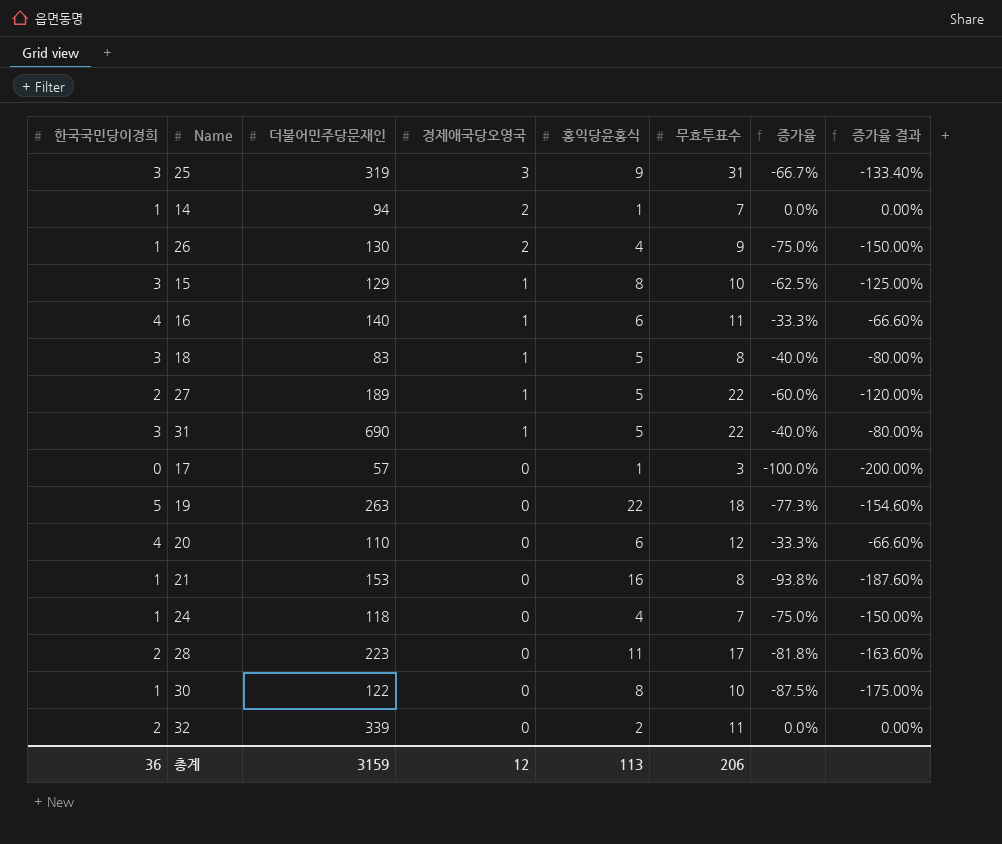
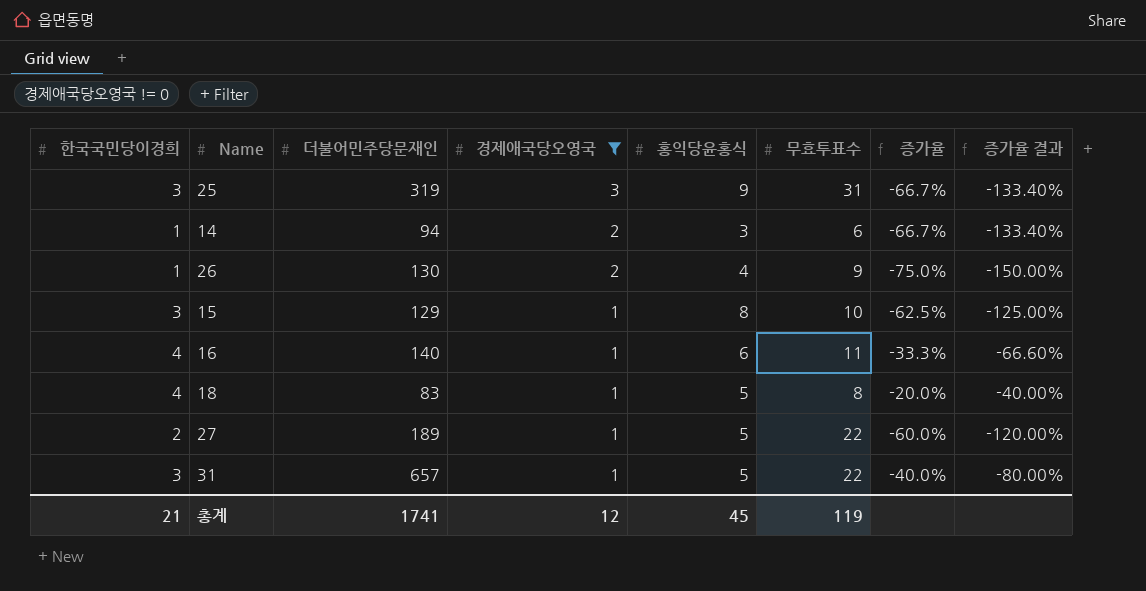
filter: none -> 경제애국당오영국 != 0
14 | 홍익당윤홍식: 1 -> 3
14 | 무효투표수: 7 -> 6
14 | 증가율: 0.0% -> -66.7%
14 | 증가율 결과: 0.00% -> -133.40%
18 | 한국국민당이경희: 3 -> 4
18 | 증가율: -40.0% -> -20.0%
18 | 증가율 결과: -80.00% -> -40.00%
31 | 더불어민주당문재인: 690 -> 657
총계 | 한국국민당이경희: 36 -> 21
총계 | 더불어민주당문재인: 3159 -> 1741
총계 | 홍익당윤홍식: 113 -> 45
총계 | 무효투표수: 206 -> 119

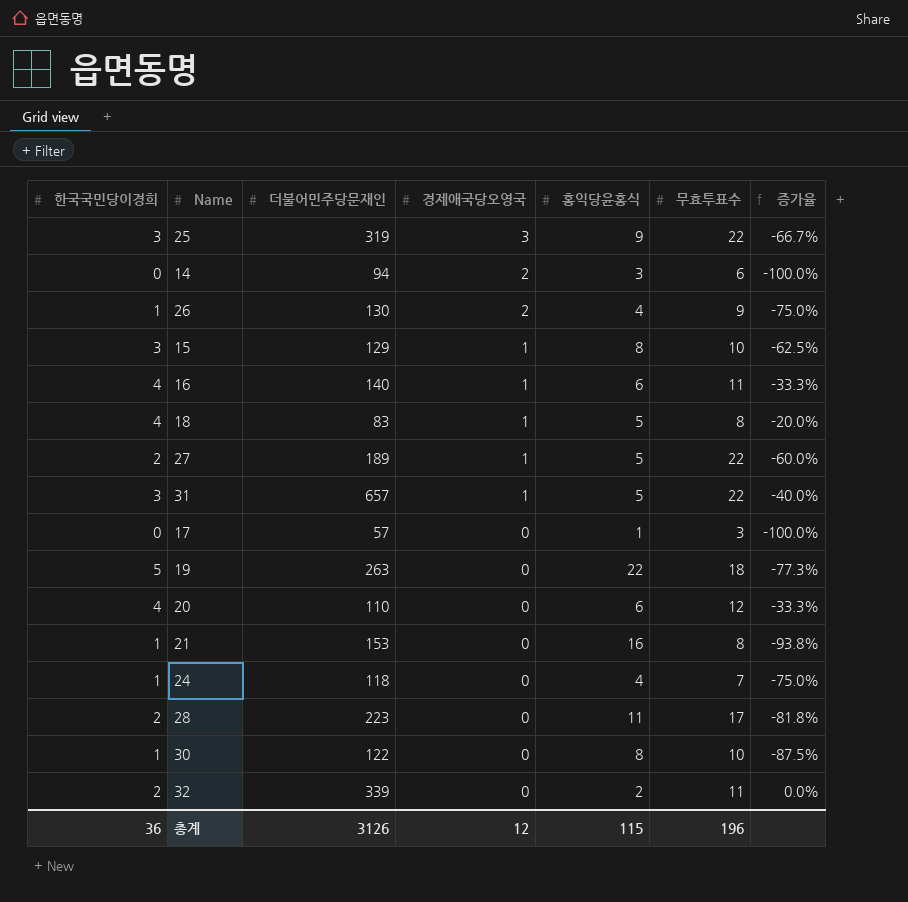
filter: 경제애국당오영국 != 0 -> none
column 증가율 결과 | formula: [증가율] * 2 -> none
25 | 무효투표수: 31 -> 22
14 | 한국국민당이경희: 1 -> 0
14 | 증가율: -66.7% -> -100.0%
총계 | 한국국민당이경희: 21 -> 36
총계 | 더불어민주당문재인: 1741 -> 3126
총계 | 홍익당윤홍식: 45 -> 115
총계 | 무효투표수: 119 -> 196

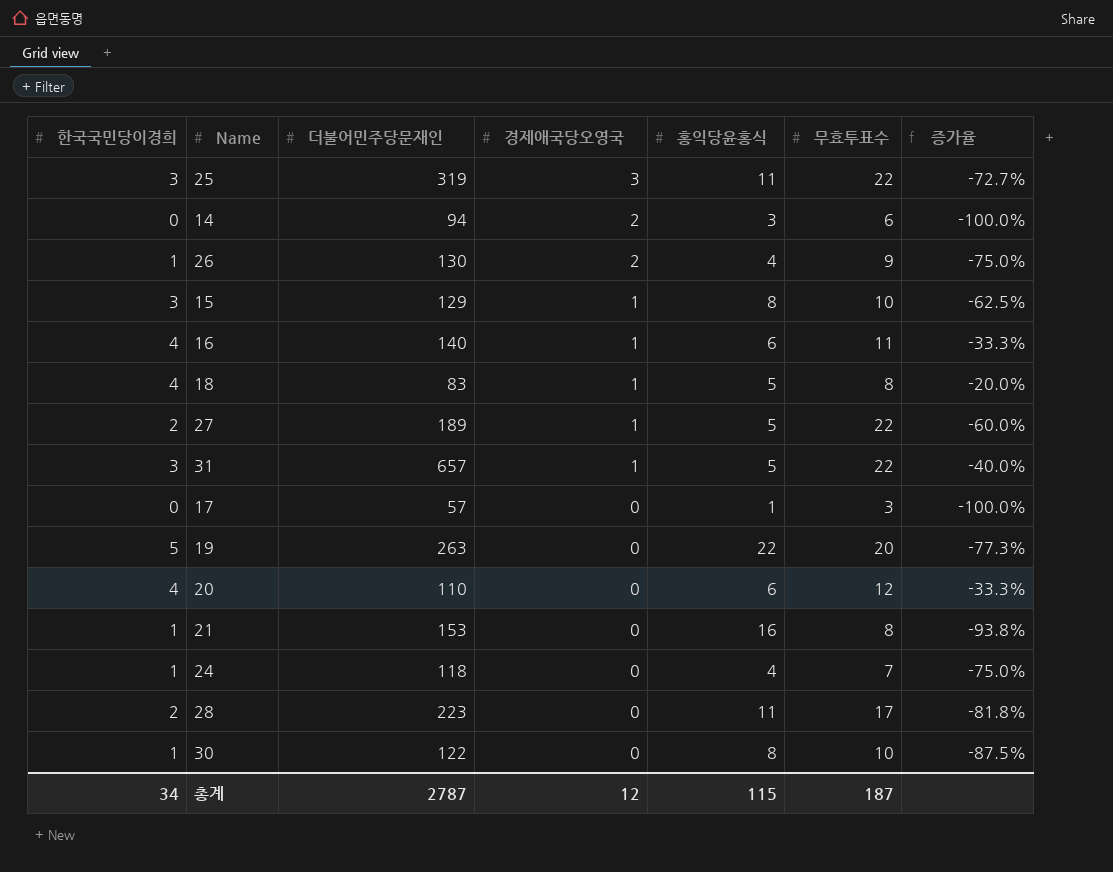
row 32: 2 | 339 | 0 | 2 | 11 | 0.0% -> none
25 | 홍익당윤홍식: 9 -> 11
25 | 증가율: -66.7% -> -72.7%
19 | 무효투표수: 18 -> 20
총계 | 한국국민당이경희: 36 -> 34
총계 | 더불어민주당문재인: 3126 -> 2787
총계 | 무효투표수: 196 -> 187

